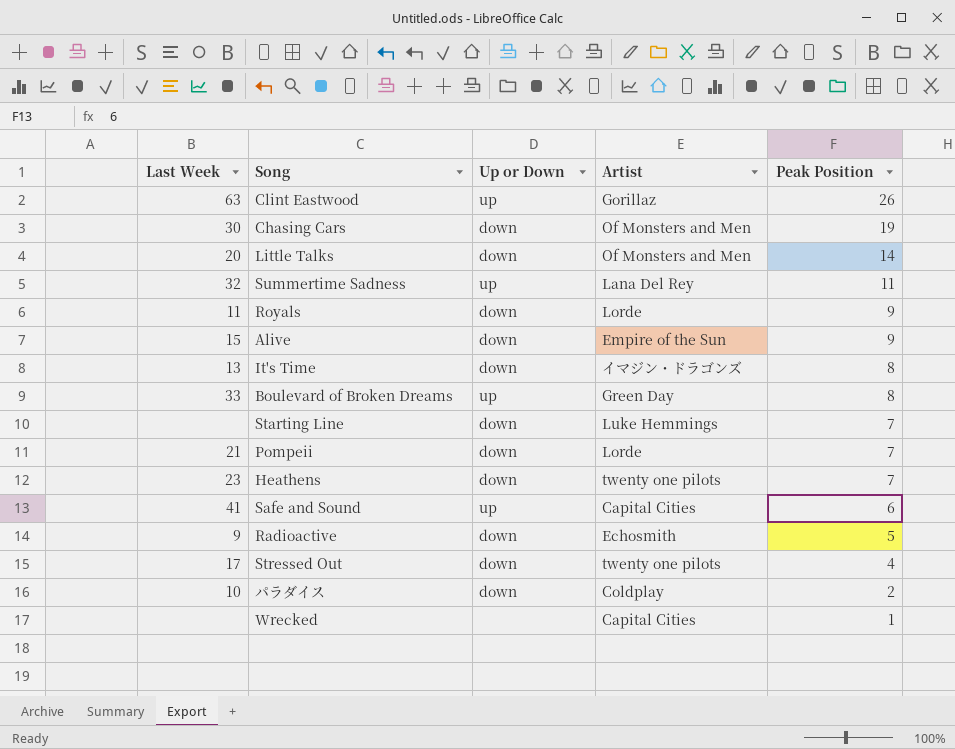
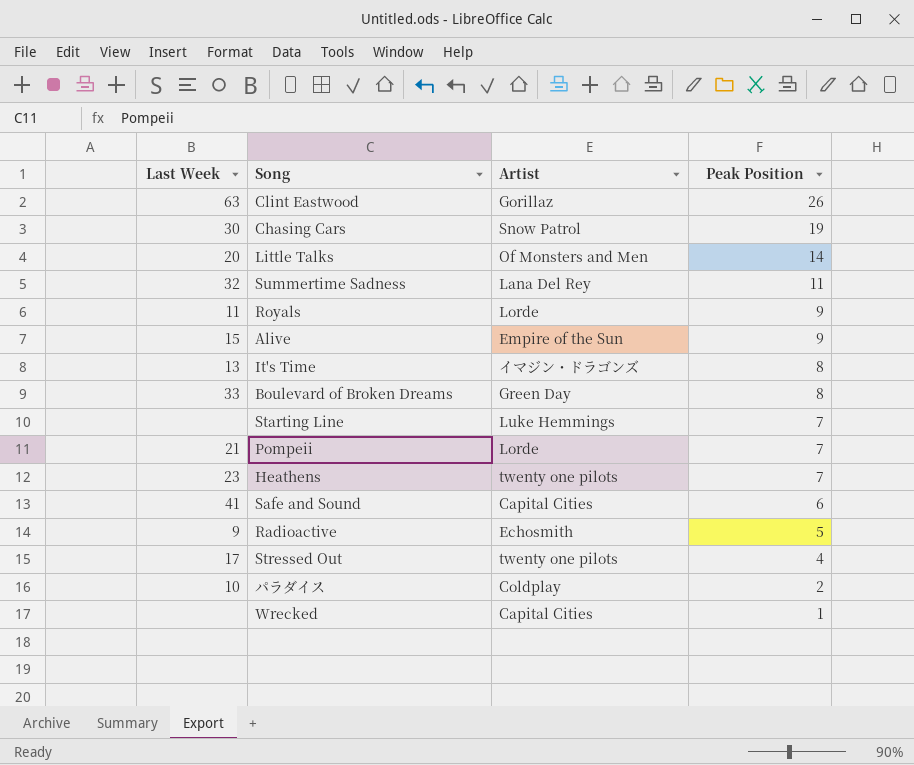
column Up or Down | position: 3 -> none
Chasing Cars | Artist: Of Monsters and Men -> Snow Patrol

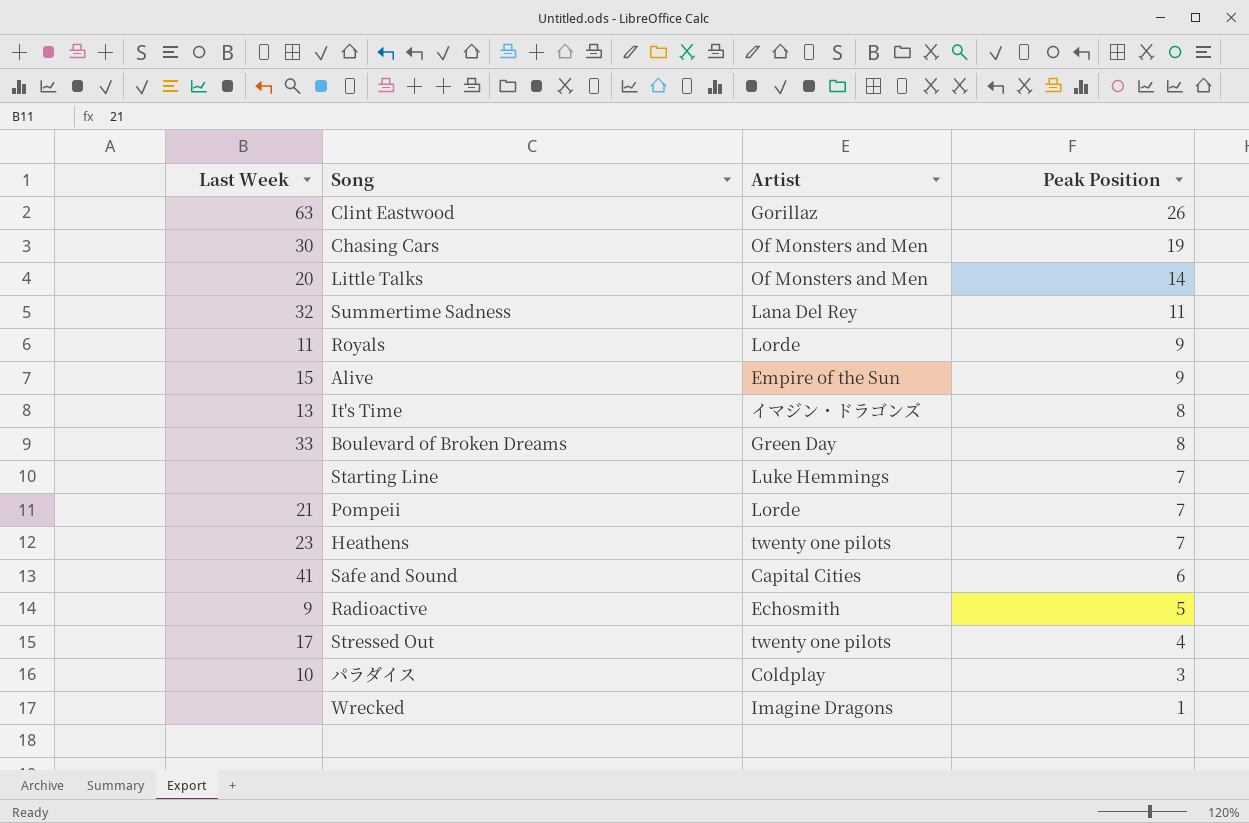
Chasing Cars | Artist: Snow Patrol -> Of Monsters and Men
パラダイス | Peak Position: 2 -> 3
Wrecked | Artist: Capital Cities -> Imagine Dragons

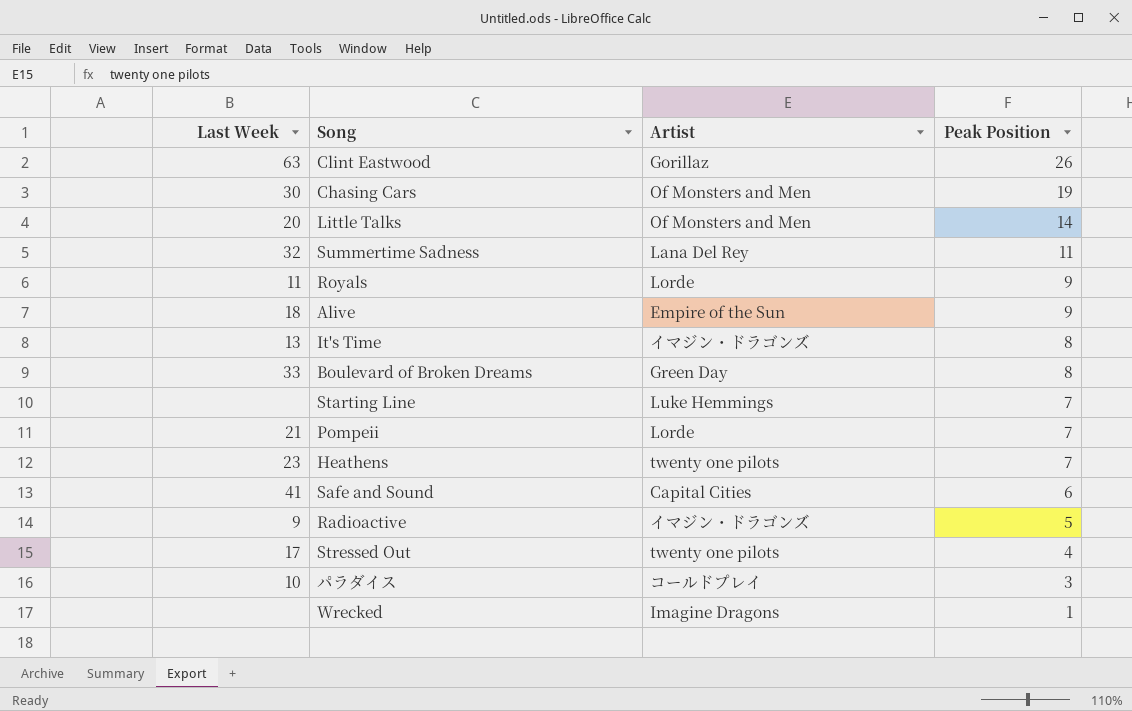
Alive | Last Week: 15 -> 18
Radioactive | Artist: Echosmith -> イマジン・ドラゴンズ
パラダイス | Artist: Coldplay -> コールドプレイ

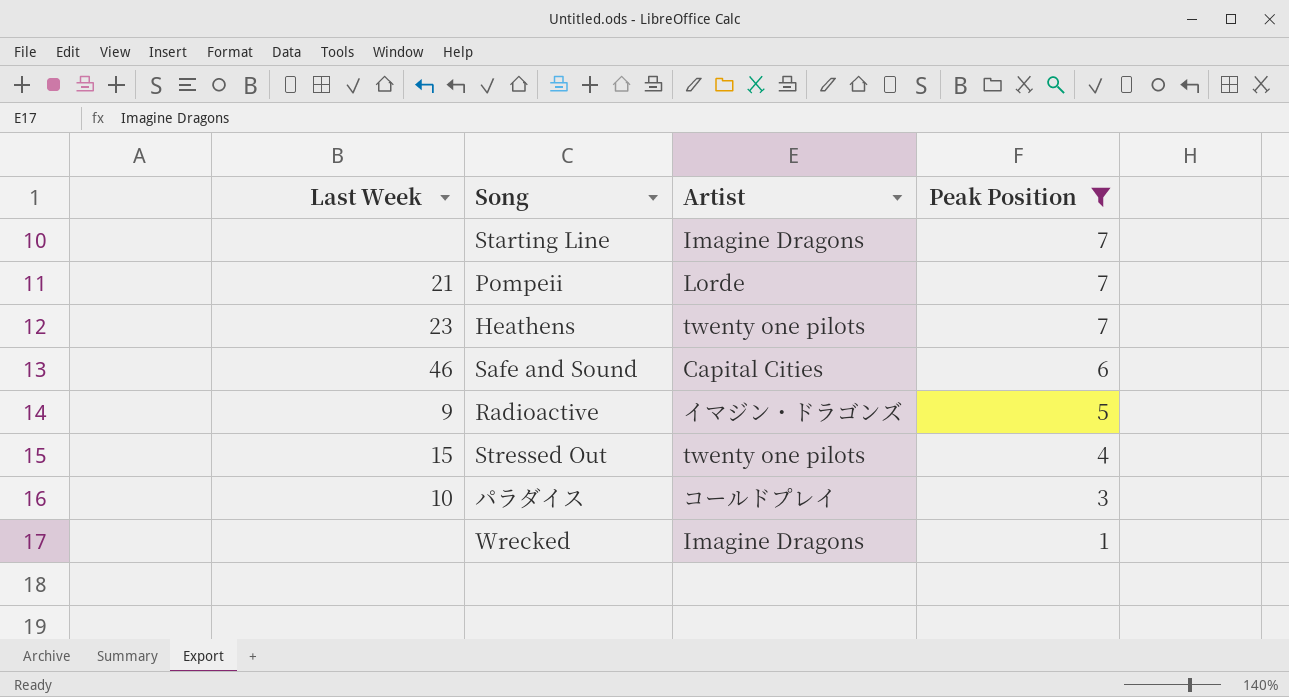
filter: none -> Peak Position <= 7
Starting Line | Artist: Luke Hemmings -> Imagine Dragons
Safe and Sound | Last Week: 41 -> 46
Stressed Out | Last Week: 17 -> 15

